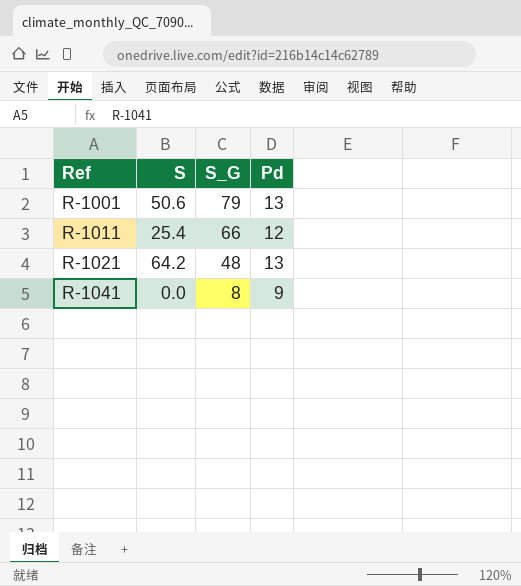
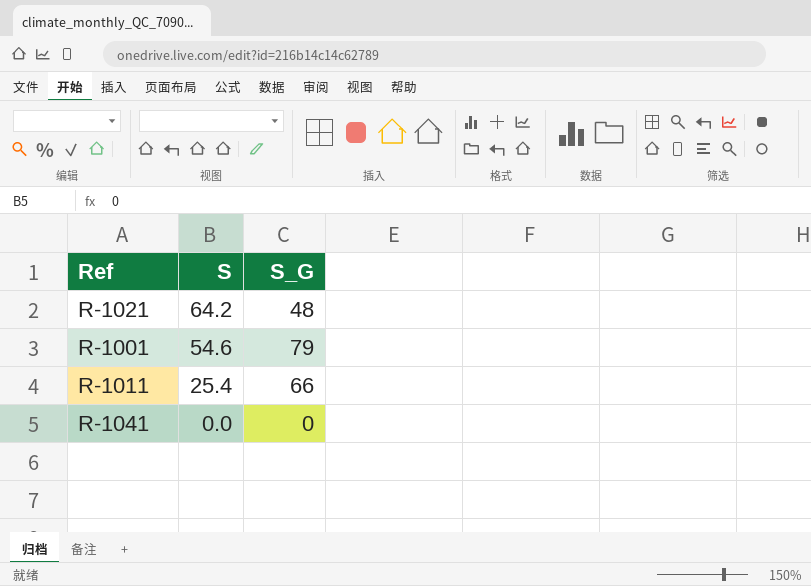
row order: Ref ascending -> S descending
column Pd | position: 4 -> none
R-1001 | S: 50.6 -> 54.6
R-1041 | S_G: 8 -> 0

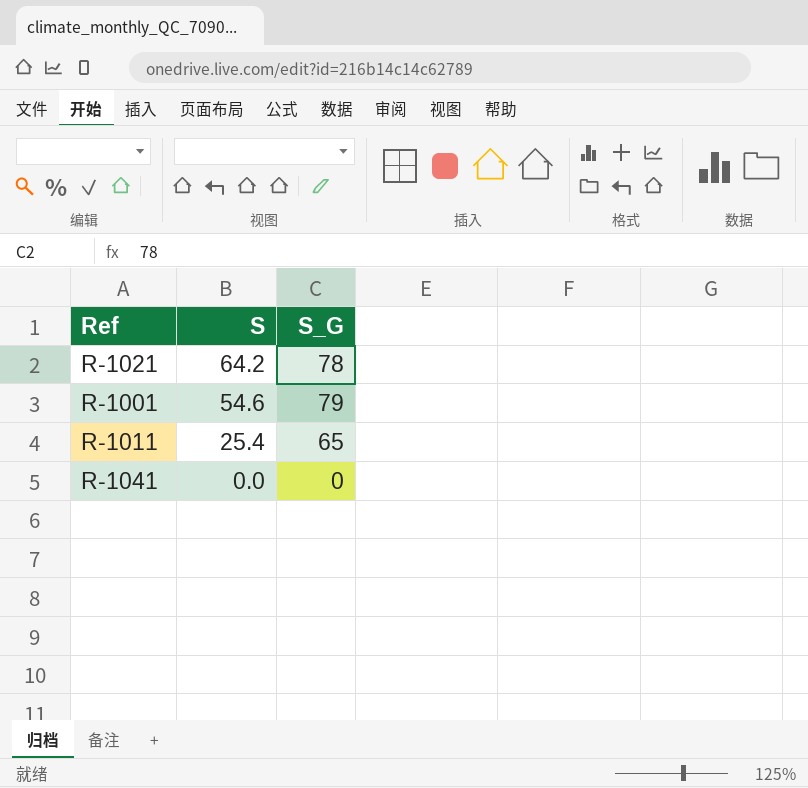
R-1021 | S_G: 48 -> 78
R-1011 | S_G: 66 -> 65

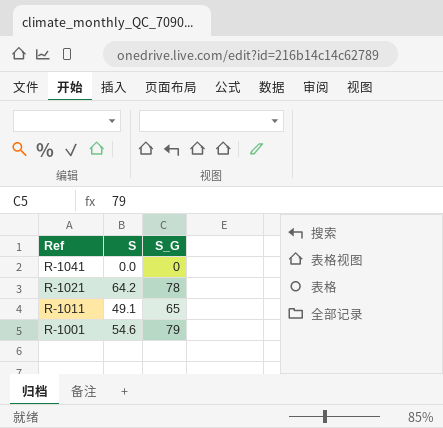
row order: S descending -> Ref descending
R-1011 | S: 25.4 -> 49.1

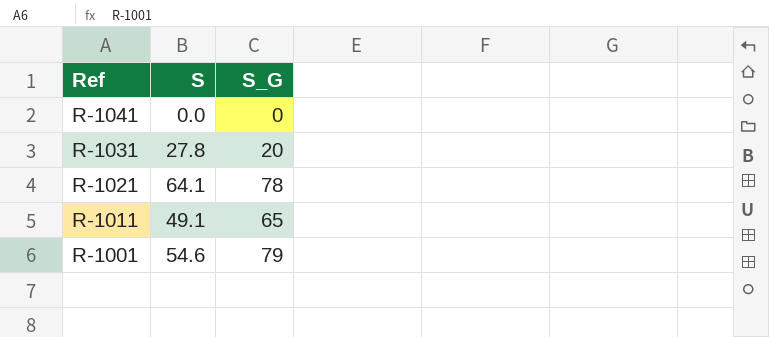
row R-1031: none -> 27.8 | 20
R-1021 | S: 64.2 -> 64.1

